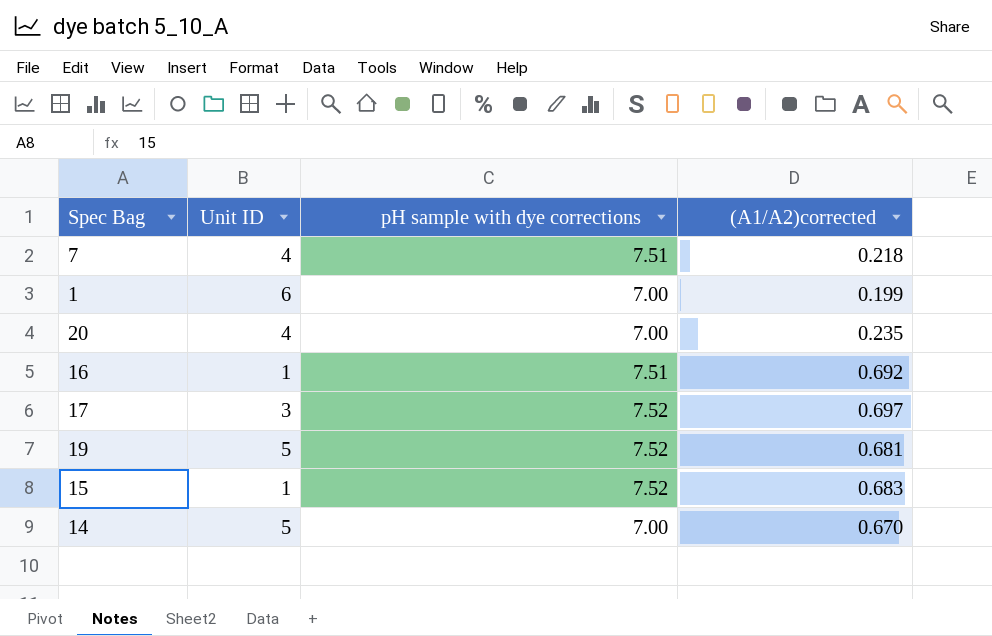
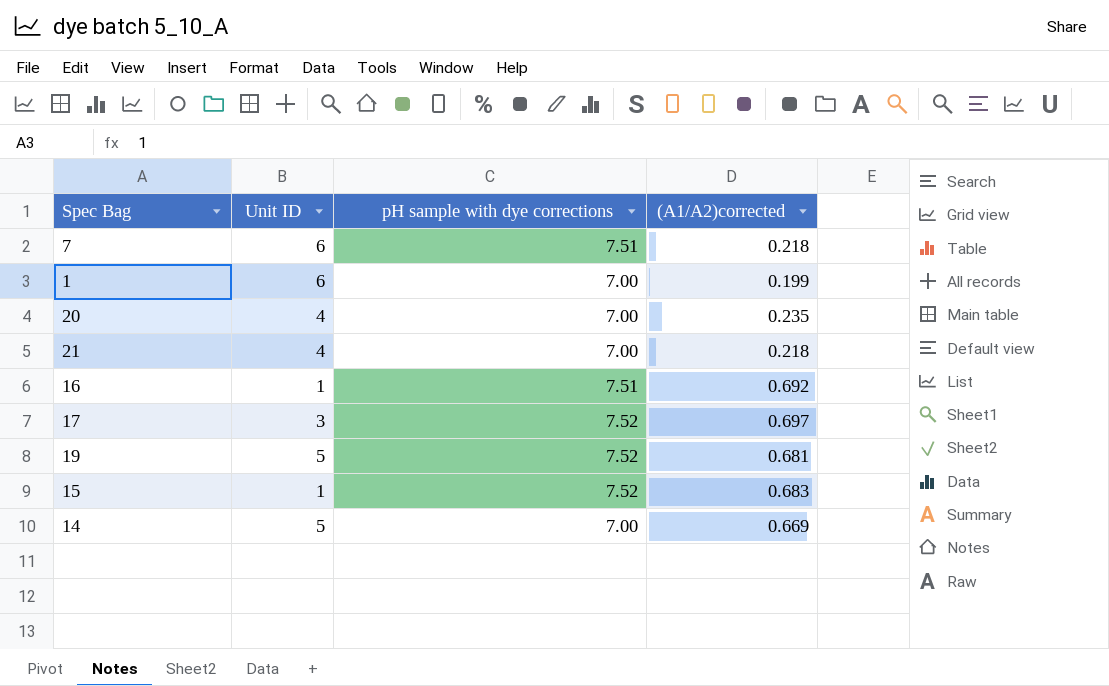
7 | Unit ID: 4 -> 6
row 21: none -> 4 | 7.00 | 0.218
14 | (A1/A2)corrected: 0.670 -> 0.669

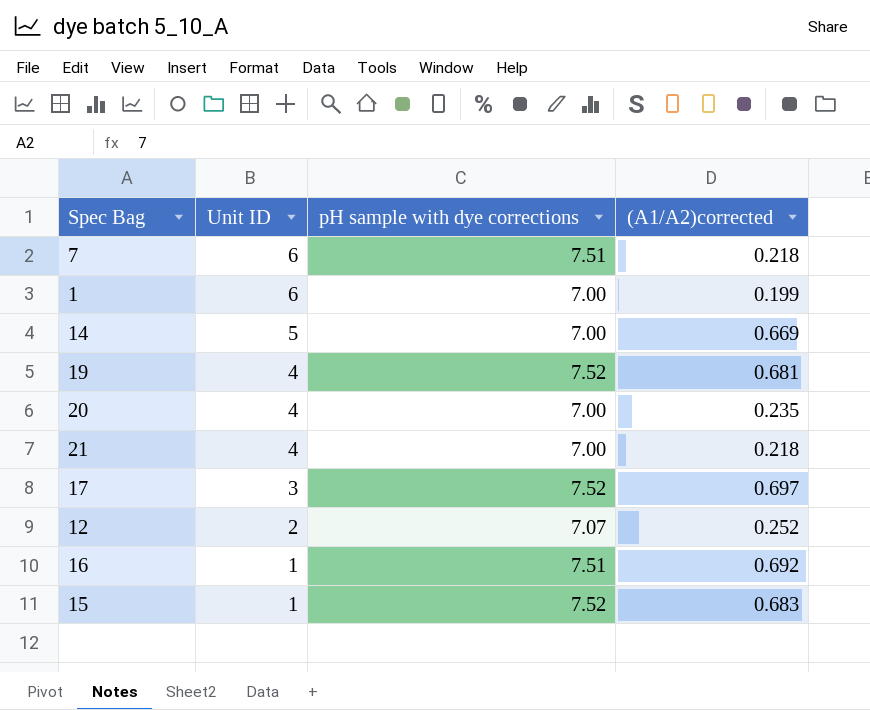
row order: none -> Unit ID descending
19 | Unit ID: 5 -> 4
row 12: none -> 2 | 7.07 | 0.252

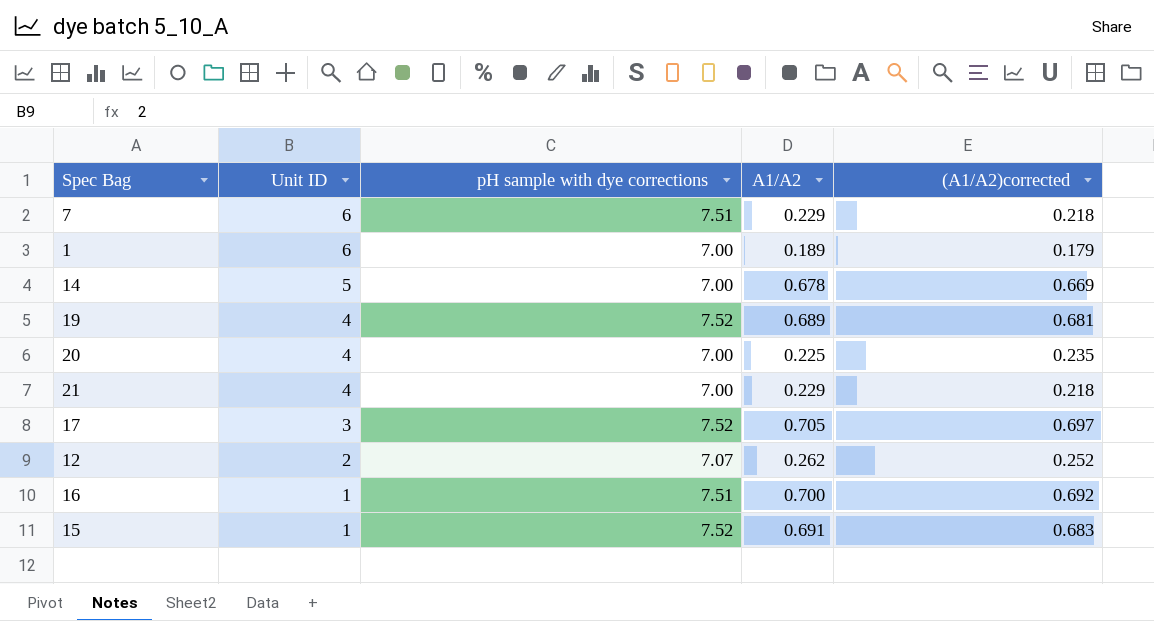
column A1/A2 | position: none -> 4
1 | (A1/A2)corrected: 0.199 -> 0.179

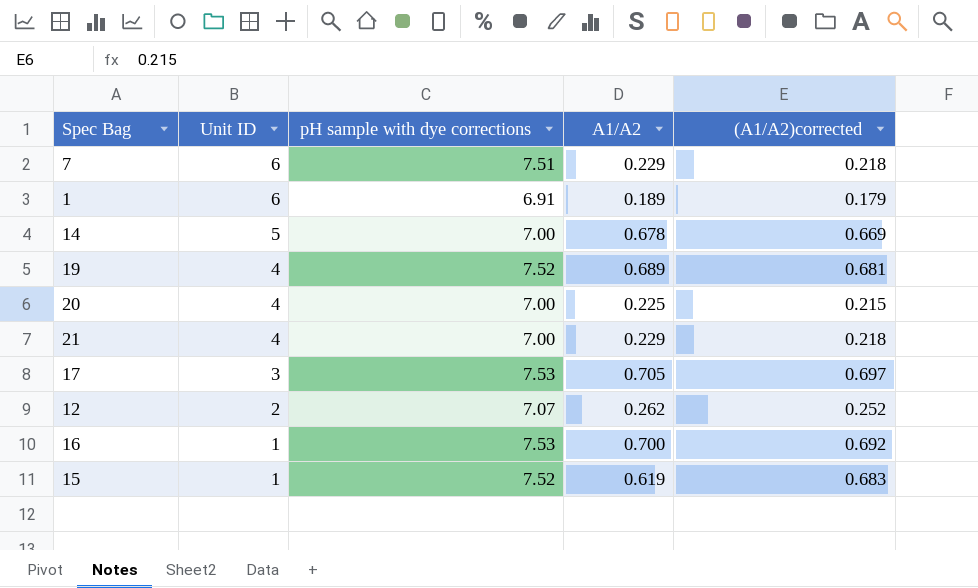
1 | pH sample with dye corrections: 7.00 -> 6.91
20 | (A1/A2)corrected: 0.235 -> 0.215
17 | pH sample with dye corrections: 7.52 -> 7.53
16 | pH sample with dye corrections: 7.51 -> 7.53
15 | A1/A2: 0.691 -> 0.619

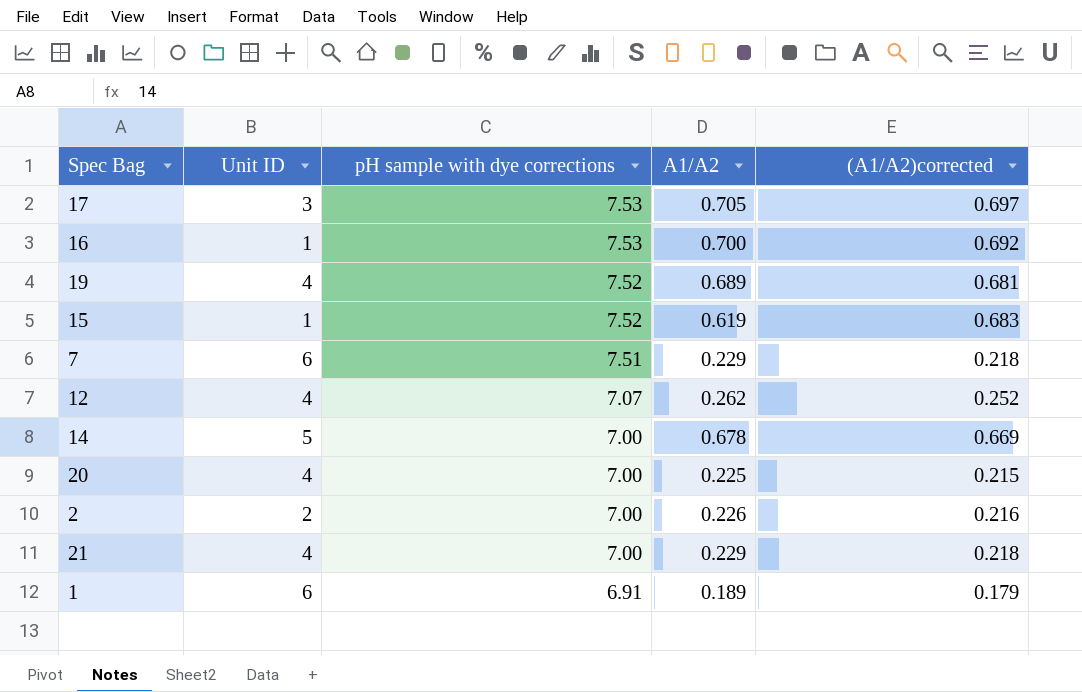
row order: Unit ID descending -> pH sample with dye corrections descending
12 | Unit ID: 2 -> 4
row 2: none -> 2 | 7.00 | 0.226 | 0.216

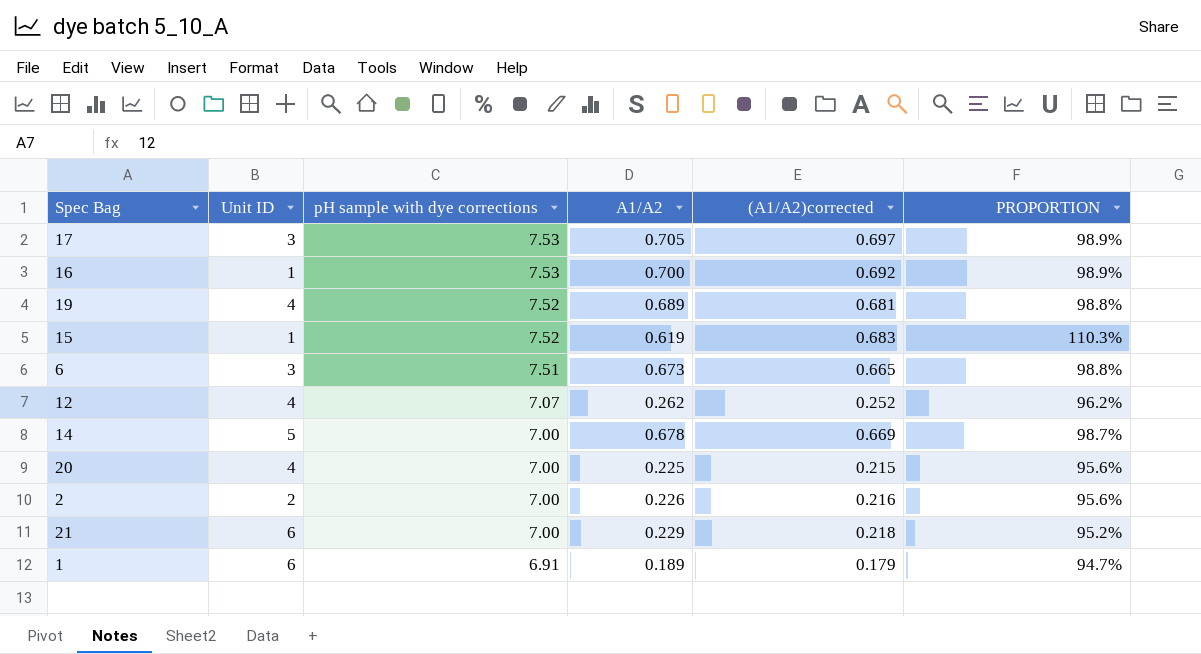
column PROPORTION | formula: none -> [(A1/A2)corrected] / [A1/A2]
row 7: 6 | 7.51 | 0.229 | 0.218 -> none
row 6: none -> 3 | 7.51 | 0.673 | 0.665 | 98.8%
21 | Unit ID: 4 -> 6

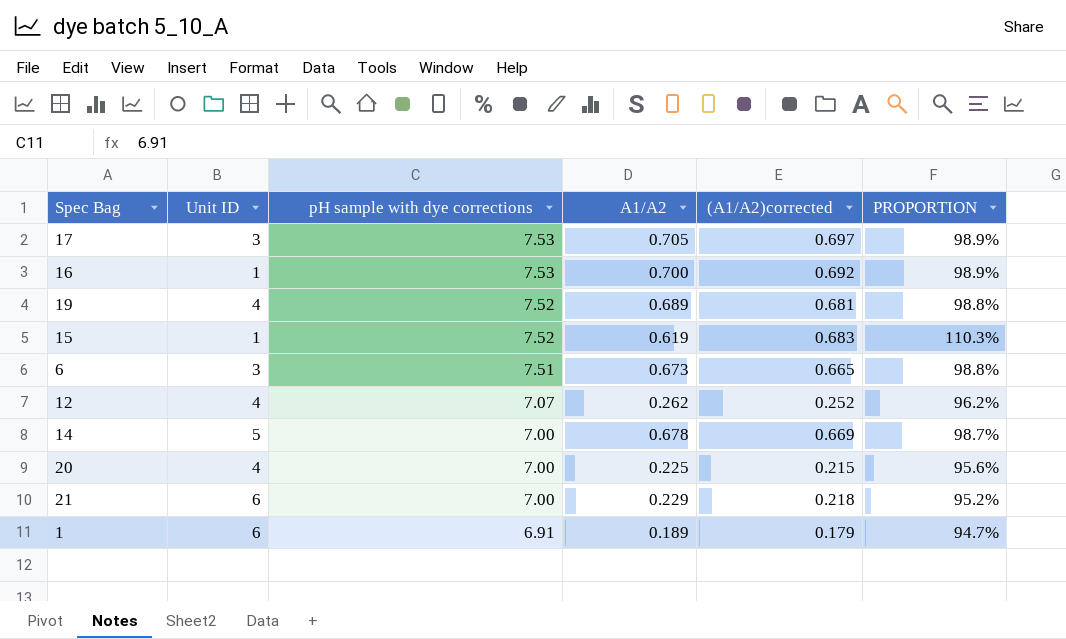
row 2: 2 | 7.00 | 0.226 | 0.216 | 95.6% -> none

